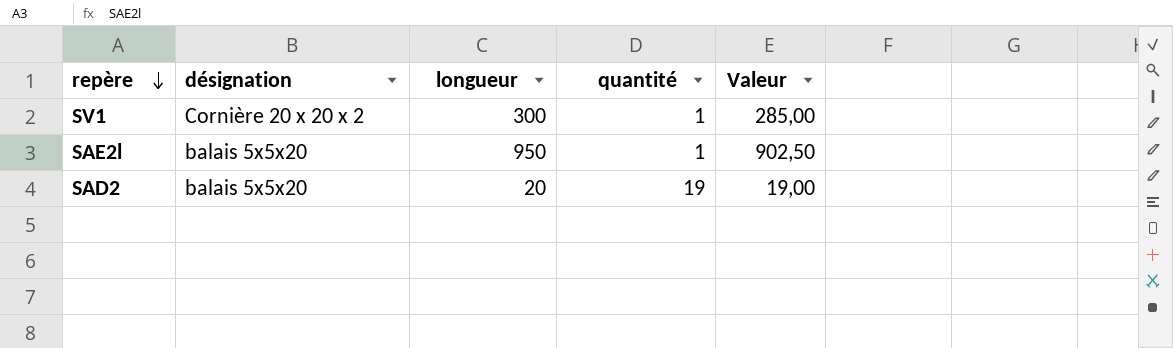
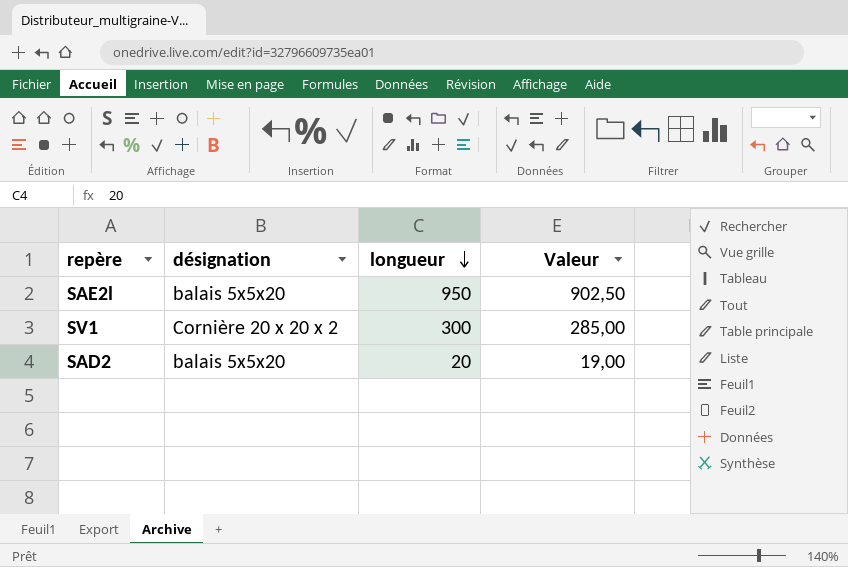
row order: repère descending -> longueur descending
column quantité | position: 4 -> none

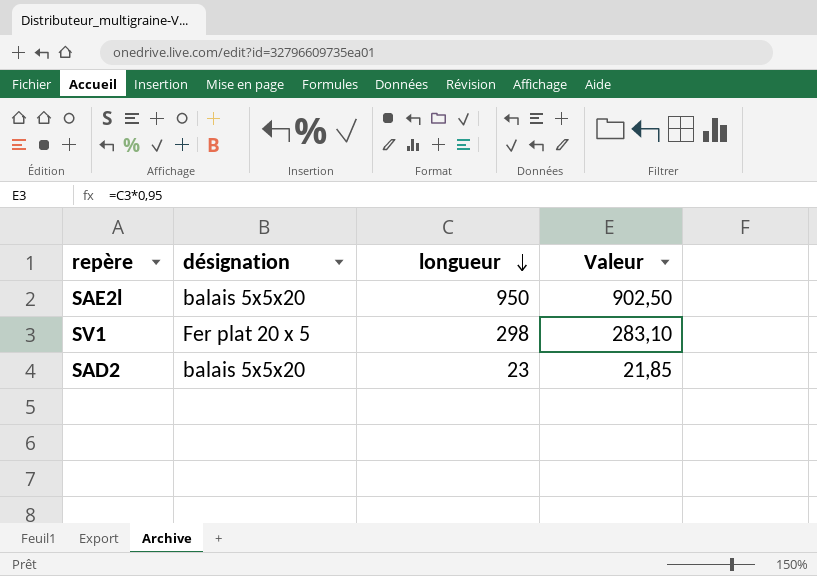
SV1 | désignation: Cornière 20 x 20 x 2 -> Fer plat 20 x 5
SV1 | longueur: 300 -> 298
SV1 | Valeur: 285,00 -> 283,10
SAD2 | longueur: 20 -> 23
SAD2 | Valeur: 19,00 -> 21,85

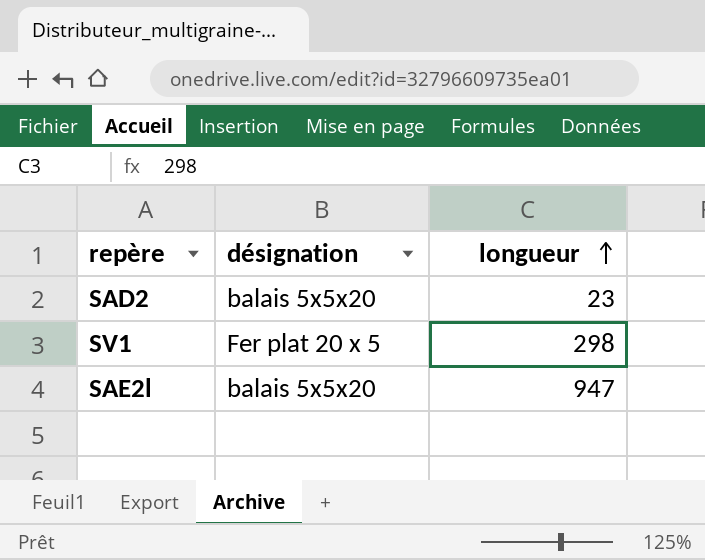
row order: longueur descending -> longueur ascending
column Valeur | formula: [longueur] * 0,95 -> none
SAE2l | longueur: 950 -> 947

